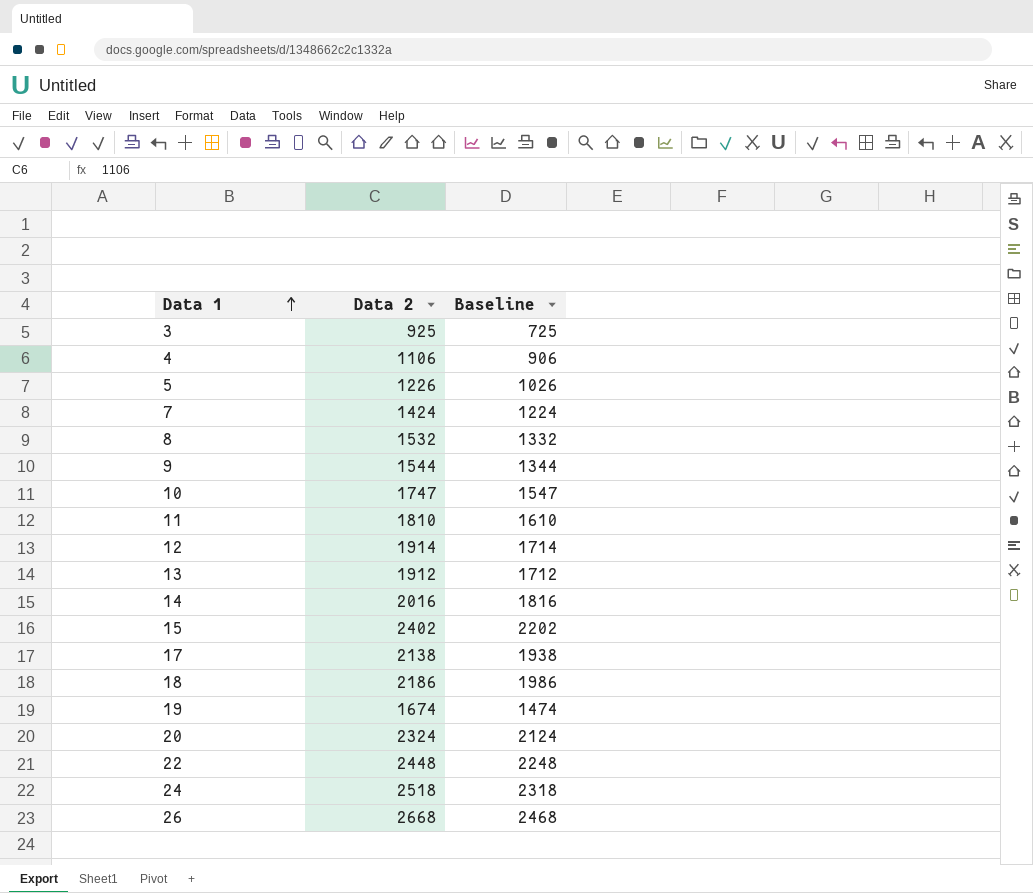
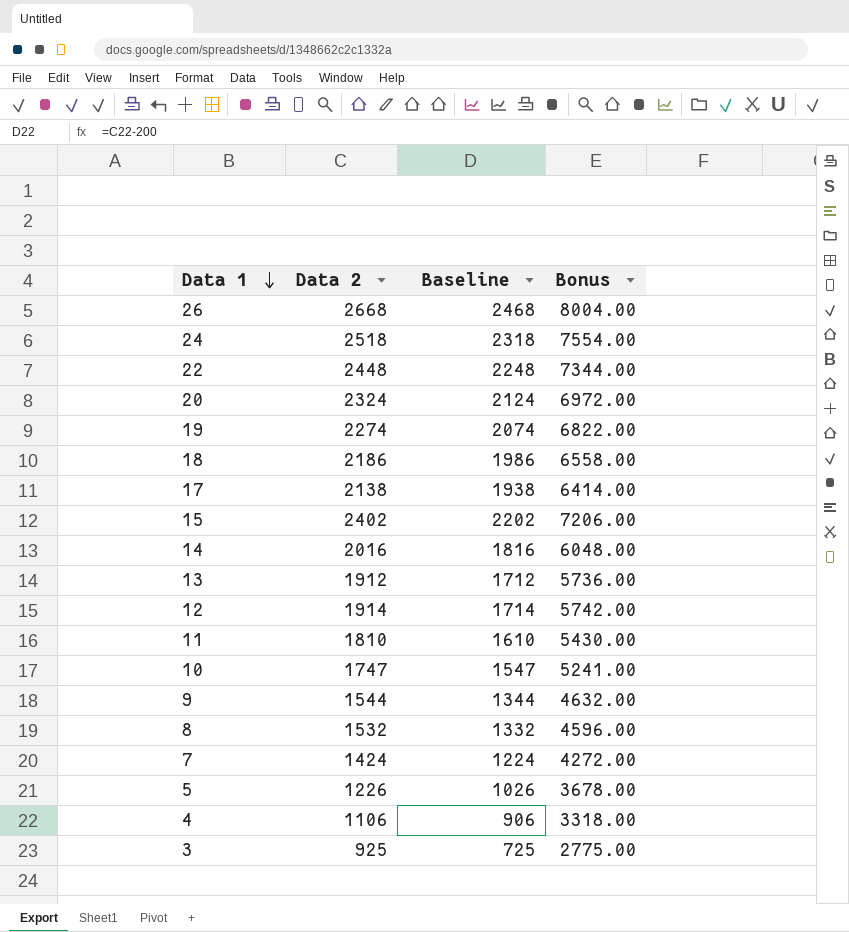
row order: Data 1 ascending -> Data 1 descending
column Bonus | formula: none -> [Data 2] * 3
19 | Data 2: 1674 -> 2274
19 | Baseline: 1474 -> 2074

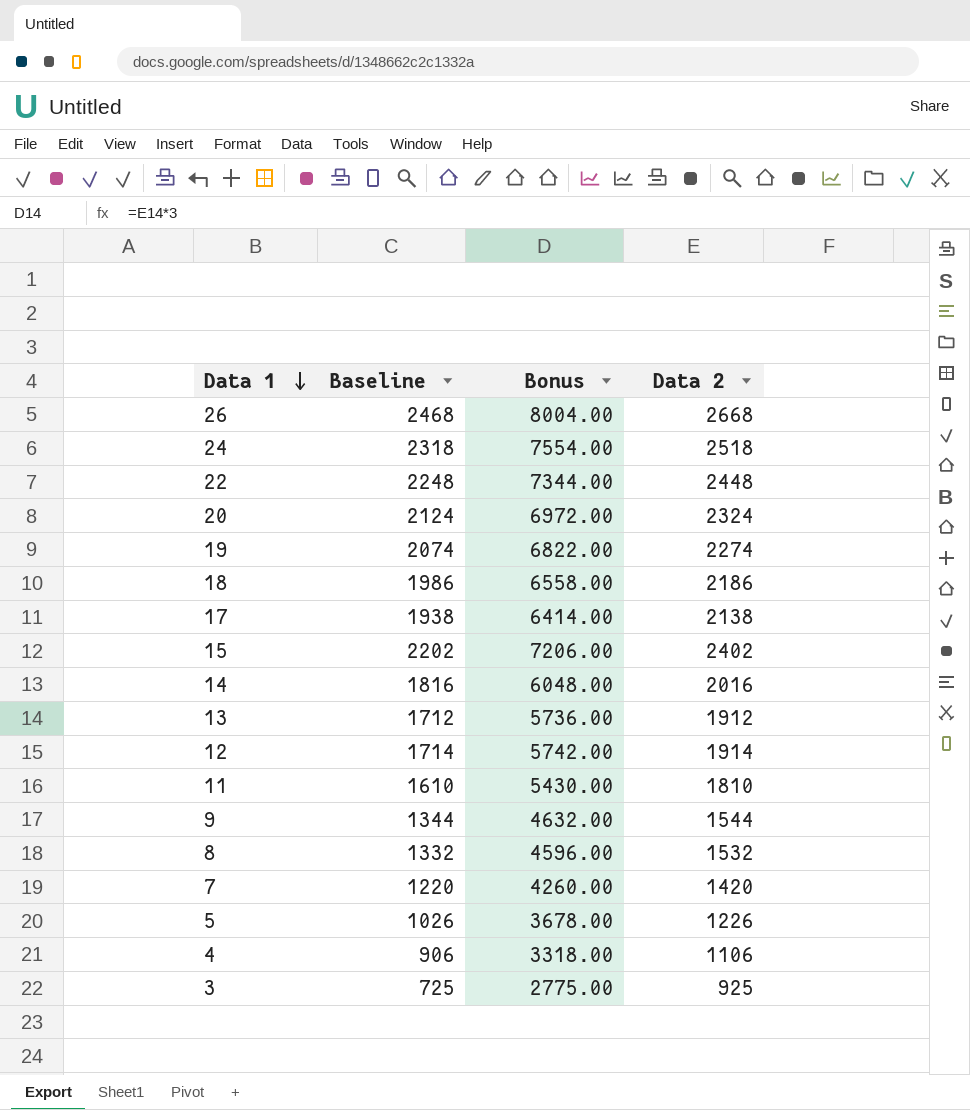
column Data 2 | position: 2 -> 4
row 10: 1747 | 1547 | 5241.00 -> none
7 | Baseline: 1224 -> 1220
7 | Bonus: 4272.00 -> 4260.00
7 | Data 2: 1424 -> 1420

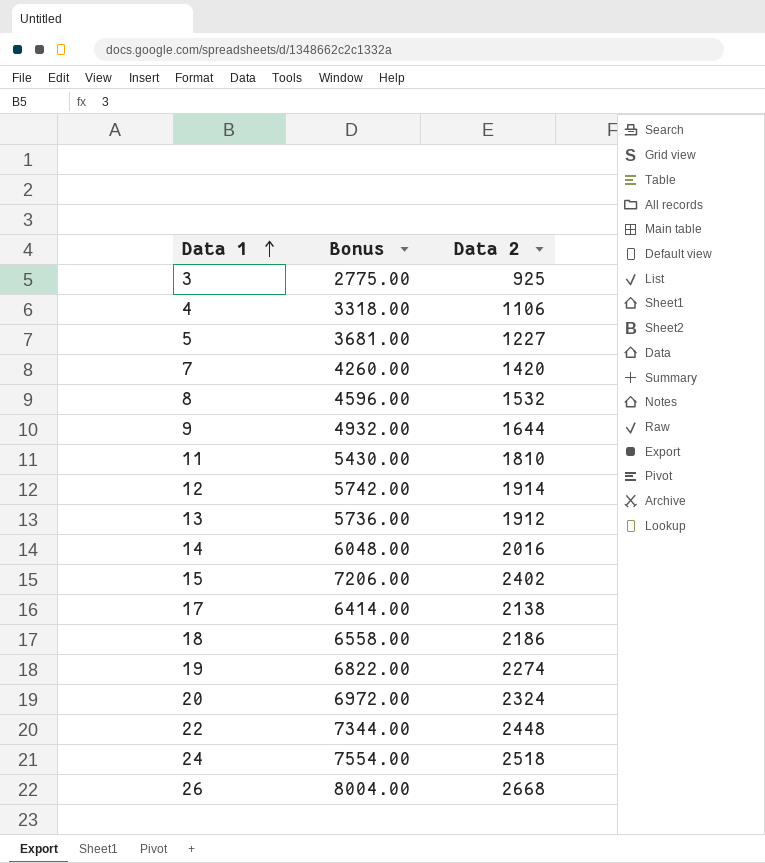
row order: Data 1 descending -> Data 1 ascending
column Baseline | formula: [Data 2] - 200 -> none
5 | Bonus: 3678.00 -> 3681.00
5 | Data 2: 1226 -> 1227
9 | Bonus: 4632.00 -> 4932.00
9 | Data 2: 1544 -> 1644

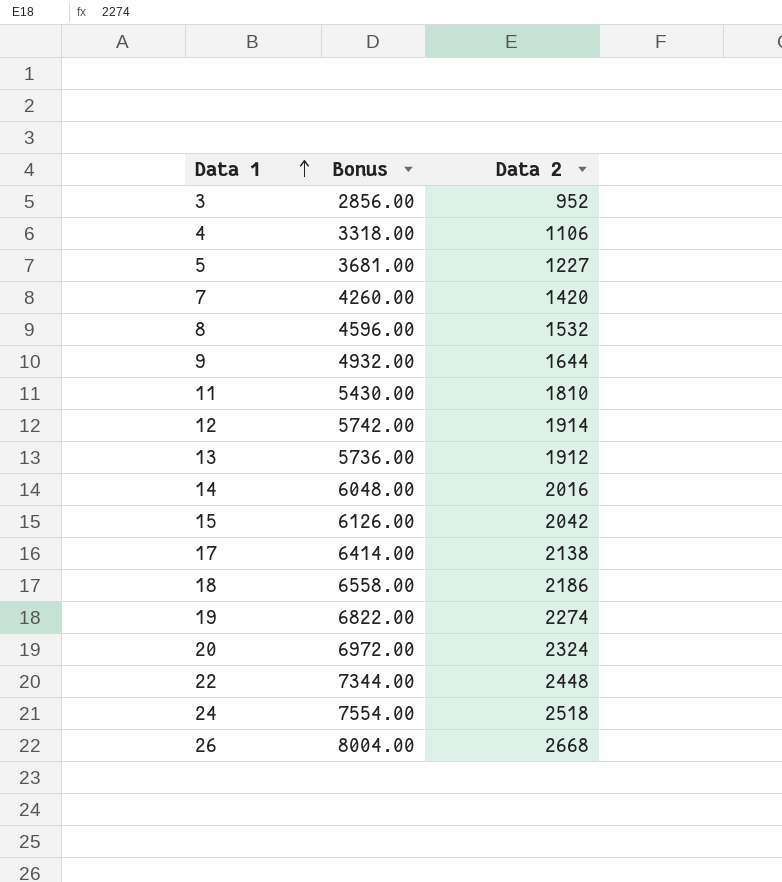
3 | Bonus: 2775.00 -> 2856.00
3 | Data 2: 925 -> 952
15 | Bonus: 7206.00 -> 6126.00
15 | Data 2: 2402 -> 2042

